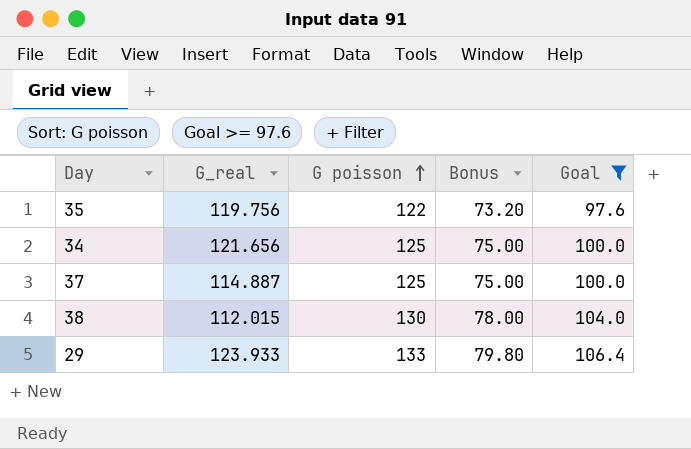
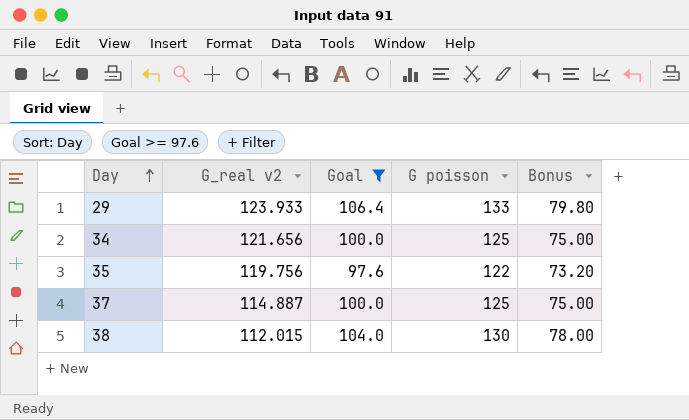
row order: G poisson ascending -> Day ascending
column name: G_real -> G_real v2
column Goal | position: 5 -> 3

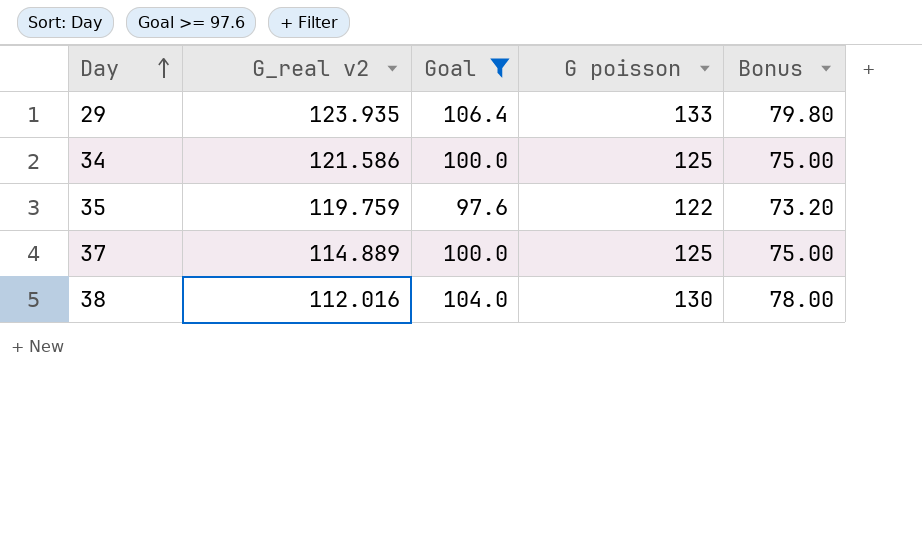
29 | G_real v2: 123.933 -> 123.935
34 | G_real v2: 121.656 -> 121.586
35 | G_real v2: 119.756 -> 119.759
37 | G_real v2: 114.887 -> 114.889
38 | G_real v2: 112.015 -> 112.016

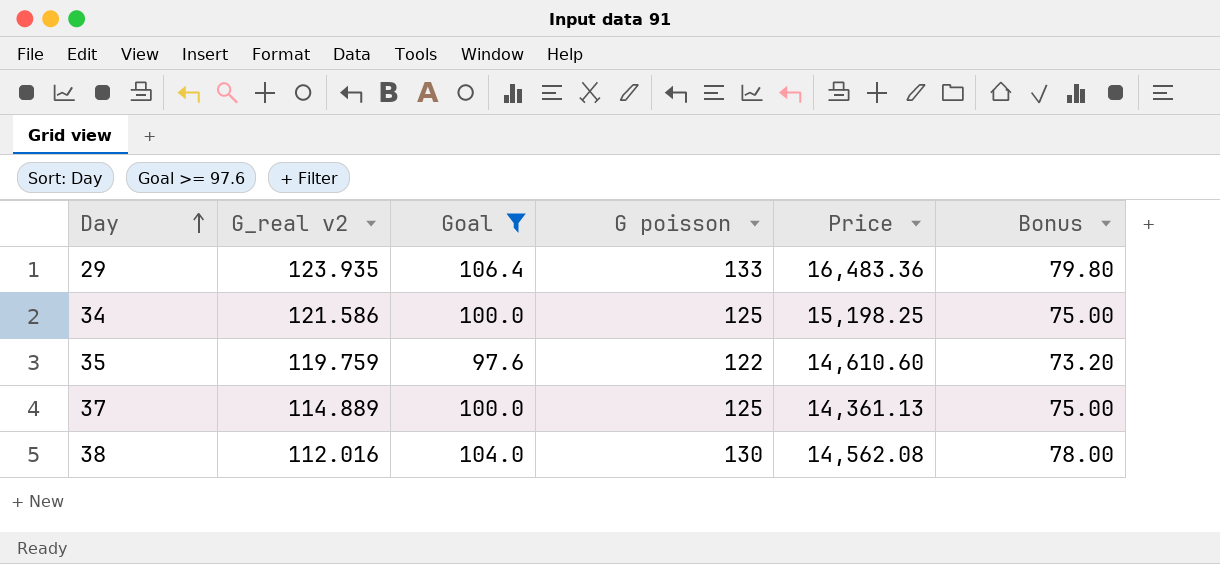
column Price | formula: none -> [G_real v2] * [G poisson]

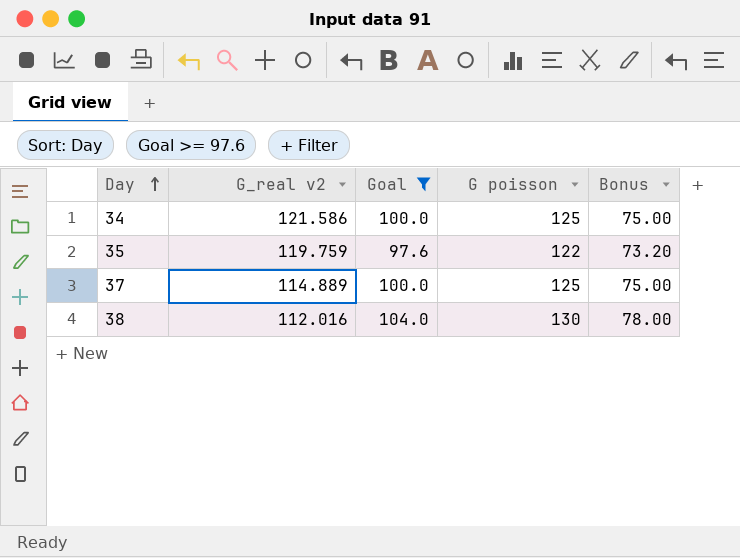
column Price | formula: [G_real v2] * [G poisson] -> none
row 29: 123.935 | 106.4 | 133 | 16,483.36 | 79.80 -> none

